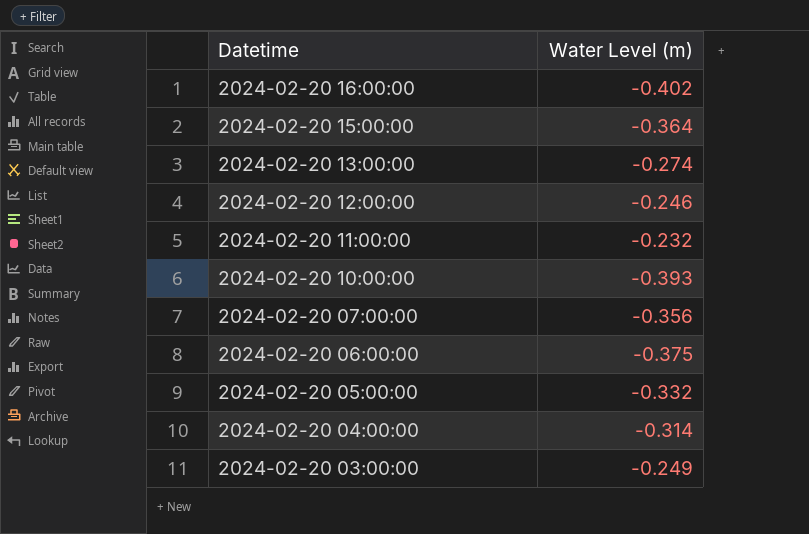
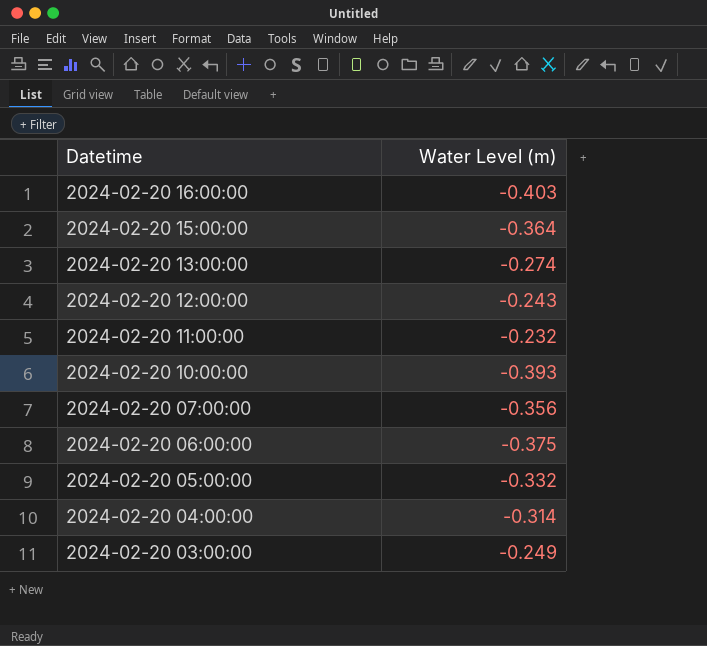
2024-02-20 16:00:00 | Water Level (m): -0.402 -> -0.403
2024-02-20 12:00:00 | Water Level (m): -0.246 -> -0.243

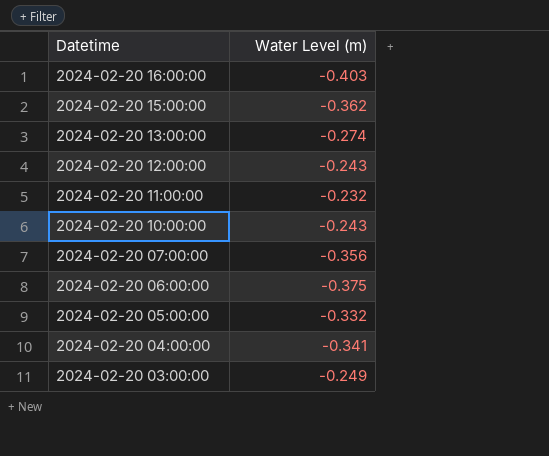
2024-02-20 15:00:00 | Water Level (m): -0.364 -> -0.362
2024-02-20 10:00:00 | Water Level (m): -0.393 -> -0.243
2024-02-20 04:00:00 | Water Level (m): -0.314 -> -0.341

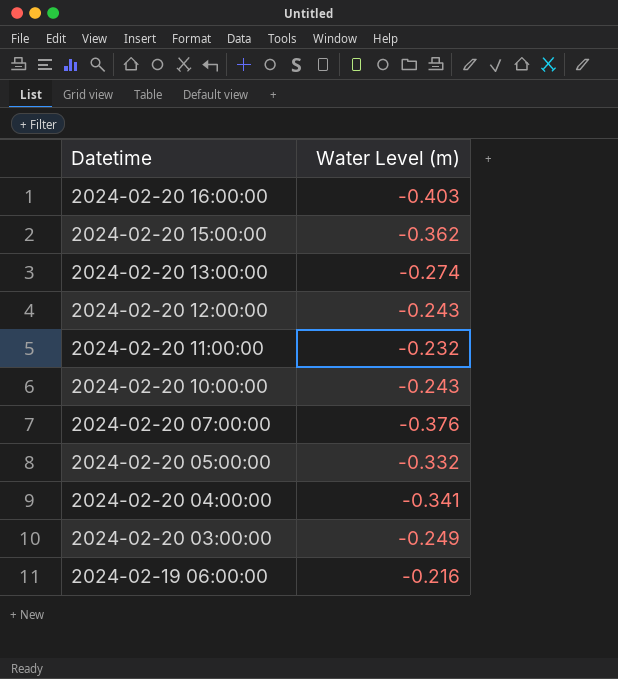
row 2024-02-20 06:00:00: -0.375 -> none
2024-02-20 07:00:00 | Water Level (m): -0.356 -> -0.376
row 2024-02-19 06:00:00: none -> -0.216

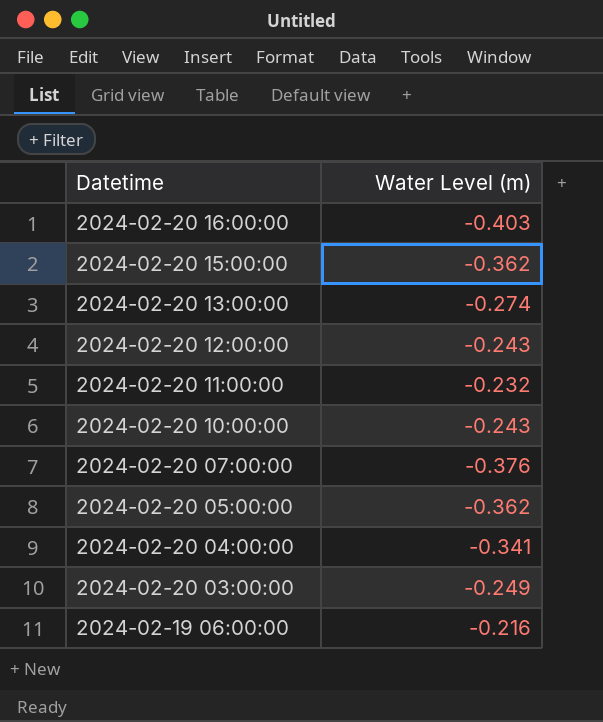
2024-02-20 05:00:00 | Water Level (m): -0.332 -> -0.362

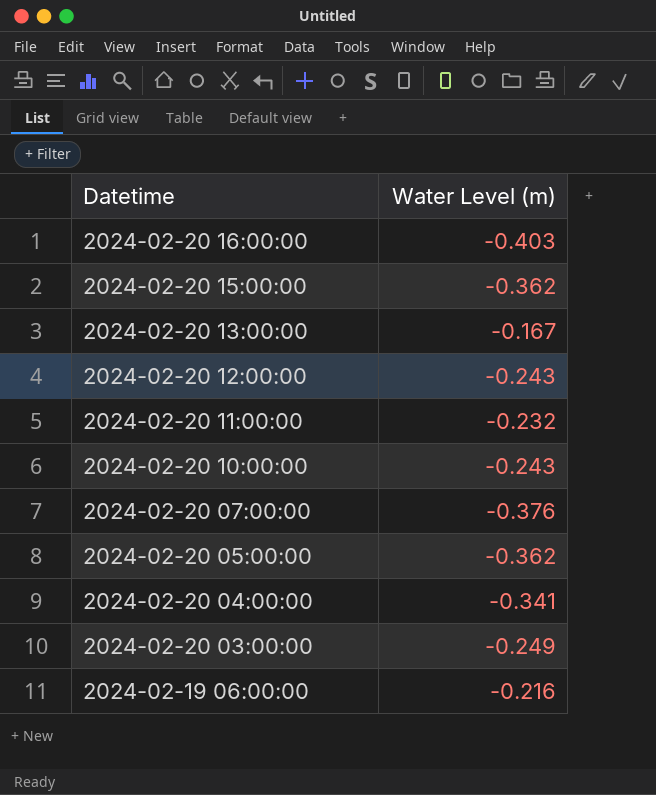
2024-02-20 13:00:00 | Water Level (m): -0.274 -> -0.167

